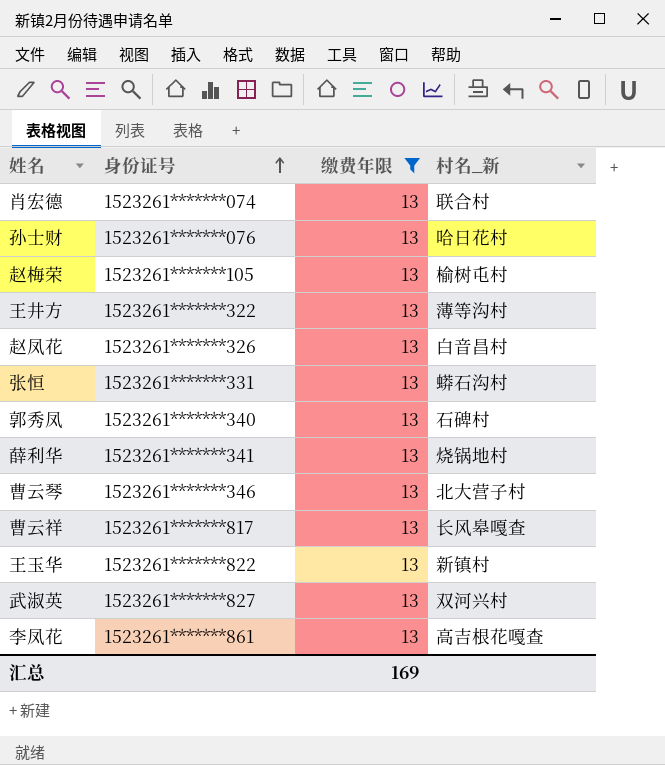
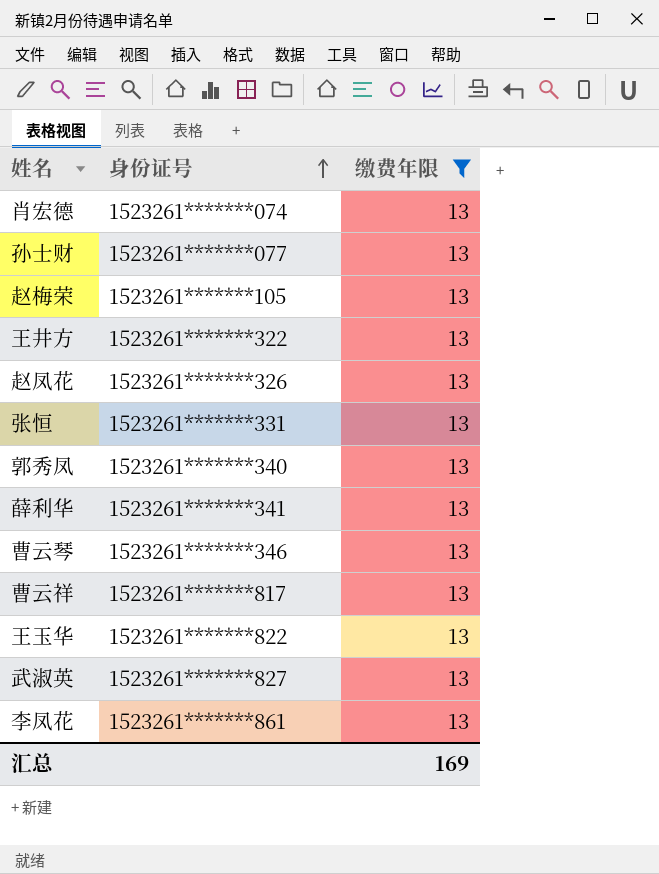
column 村名_新 | position: 4 -> none
孙士财 | 身份证号: 1523261*******076 -> 1523261*******077

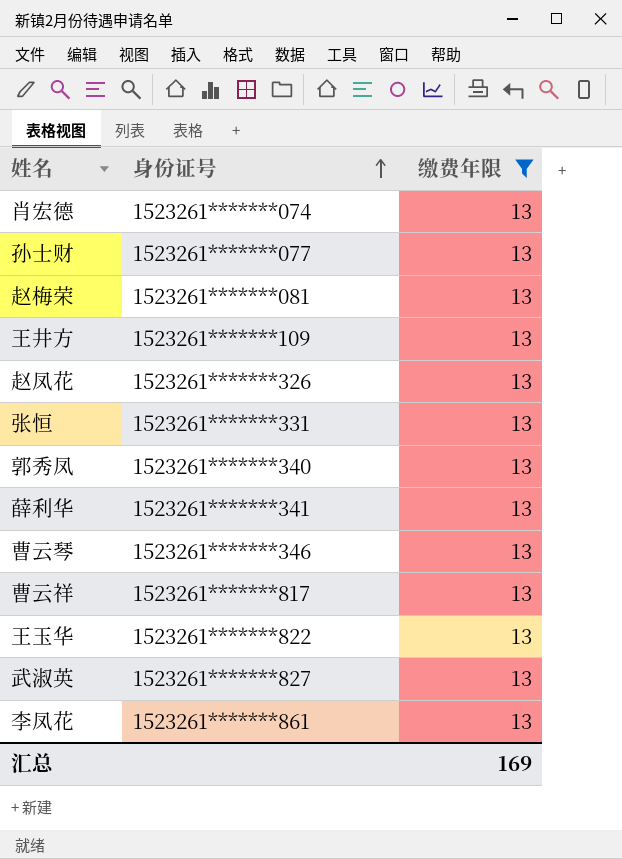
赵梅荣 | 身份证号: 1523261*******105 -> 1523261*******081
王井方 | 身份证号: 1523261*******322 -> 1523261*******109

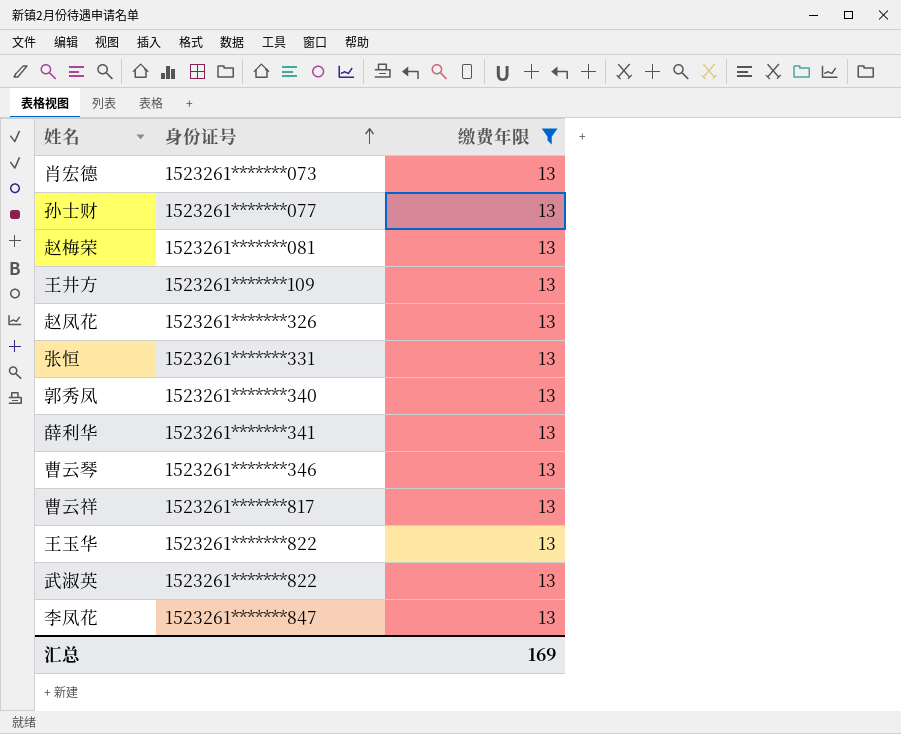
肖宏德 | 身份证号: 1523261*******074 -> 1523261*******073
武淑英 | 身份证号: 1523261*******827 -> 1523261*******822
李凤花 | 身份证号: 1523261*******861 -> 1523261*******847

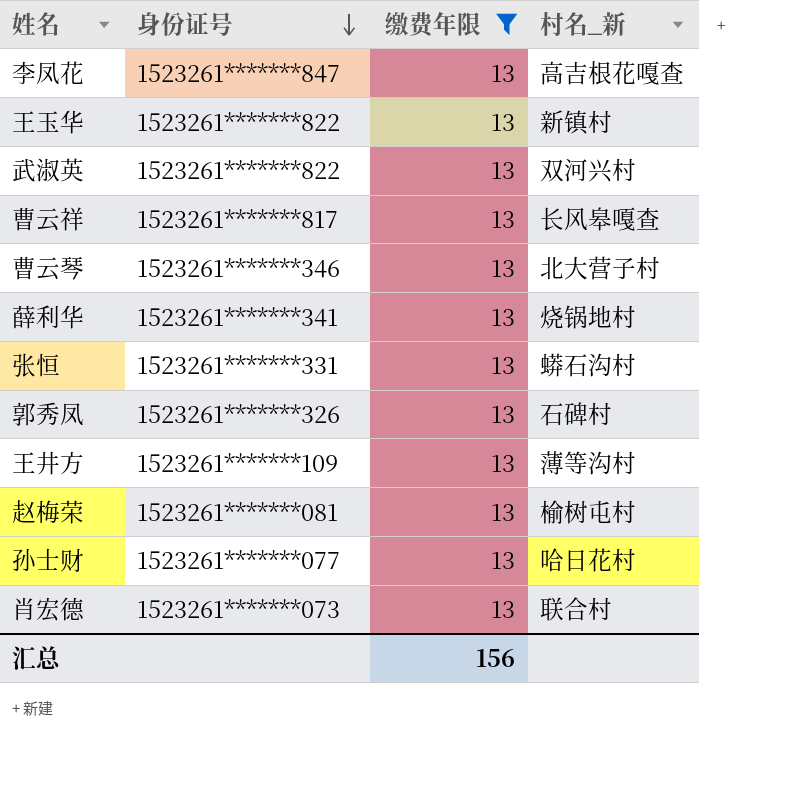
row order: 身份证号 ascending -> 身份证号 descending
column 村名_新 | position: none -> 4
row 赵凤花: 1523261*******326 | 13 -> none
郭秀凤 | 身份证号: 1523261*******340 -> 1523261*******326
汇总 | 缴费年限: 169 -> 156

